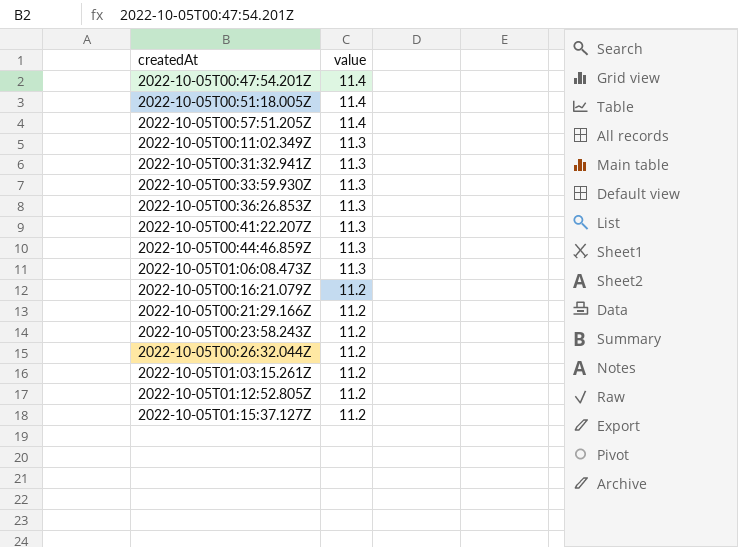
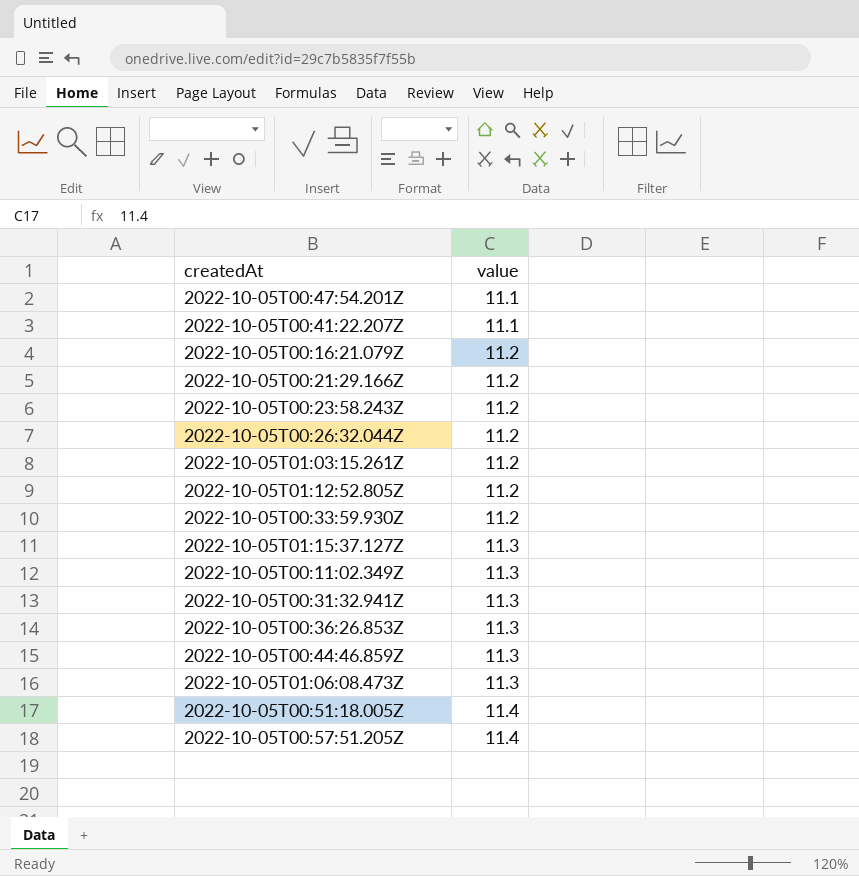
row order: value descending -> value ascending
2022-10-05T00:47:54.201Z | value: 11.4 -> 11.1
2022-10-05T00:41:22.207Z | value: 11.3 -> 11.1
2022-10-05T00:33:59.930Z | value: 11.3 -> 11.2
2022-10-05T01:15:37.127Z | value: 11.2 -> 11.3

